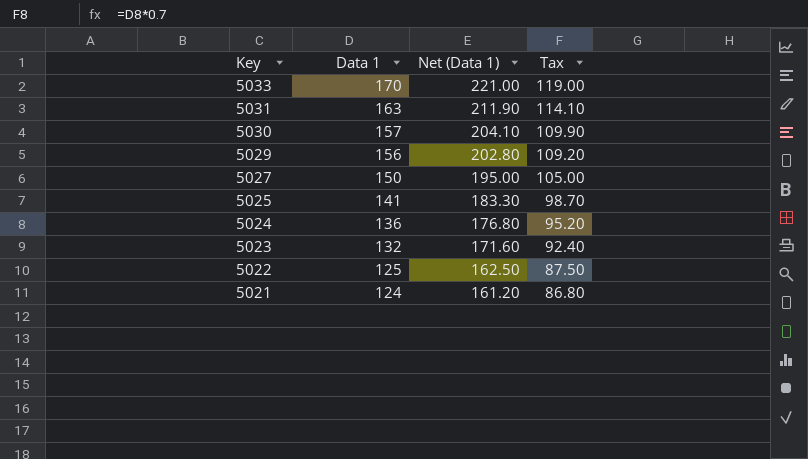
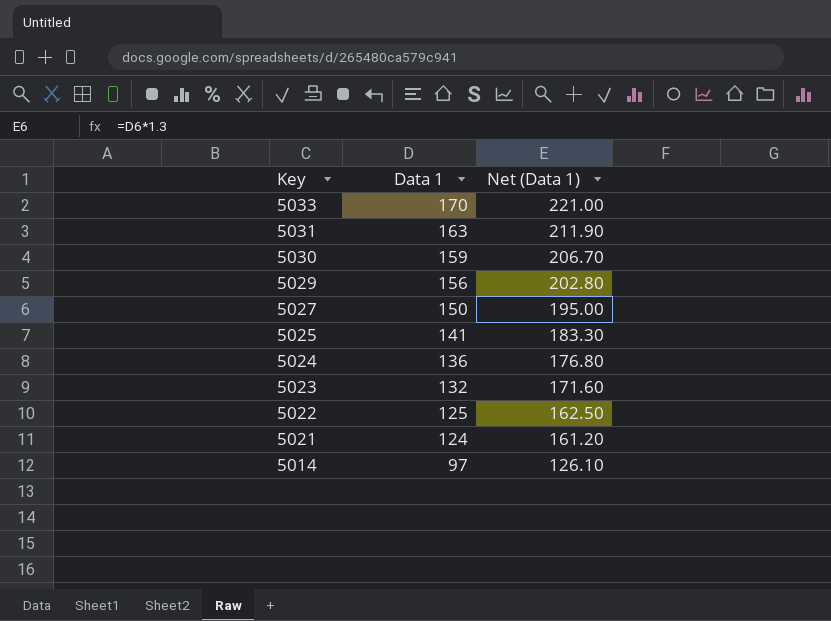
column Tax | formula: [Data 1] * 0.7 -> none
5030 | Data 1: 157 -> 159
5030 | Net (Data 1): 204.10 -> 206.70
row 5014: none -> 97 | 126.10

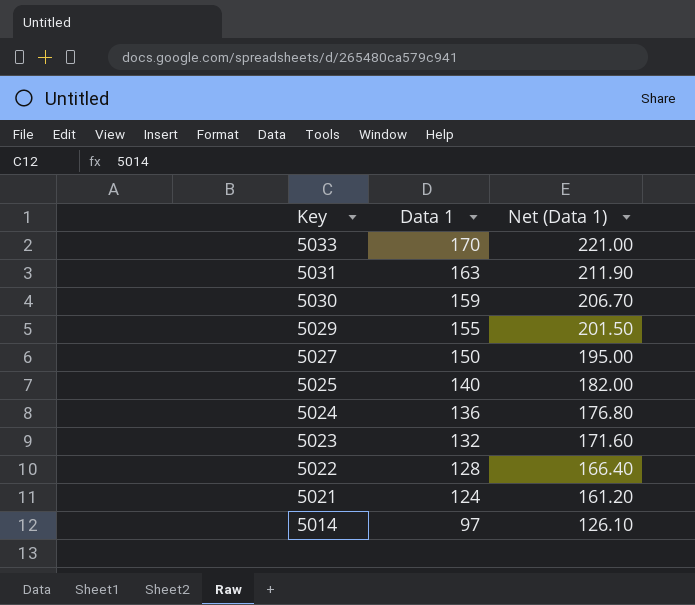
5029 | Data 1: 156 -> 155
5029 | Net (Data 1): 202.80 -> 201.50
5025 | Data 1: 141 -> 140
5025 | Net (Data 1): 183.30 -> 182.00
5022 | Data 1: 125 -> 128
5022 | Net (Data 1): 162.50 -> 166.40

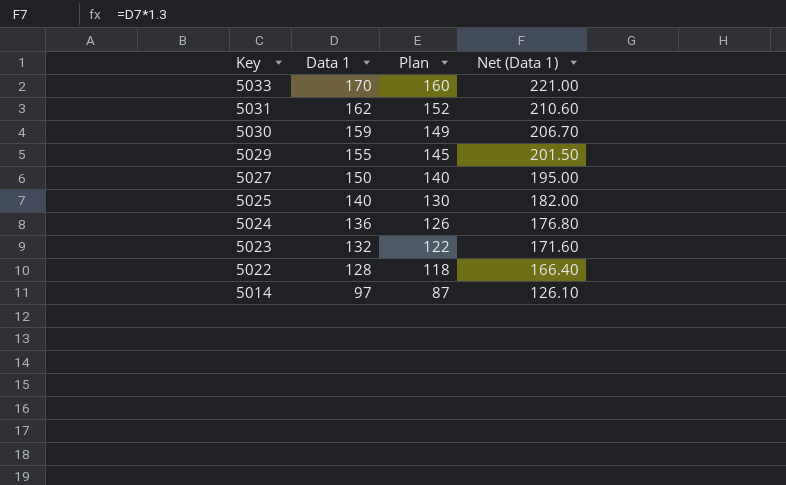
column Plan | formula: none -> [Data 1] - 10
row 5021: 124 | 161.20 -> none
5031 | Data 1: 163 -> 162
5031 | Net (Data 1): 211.90 -> 210.60

